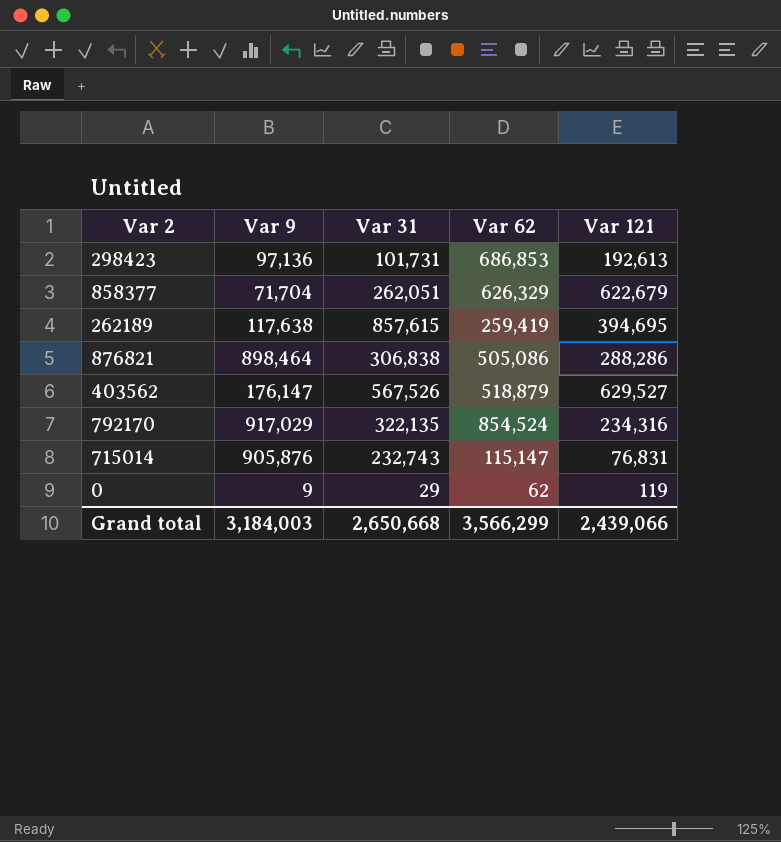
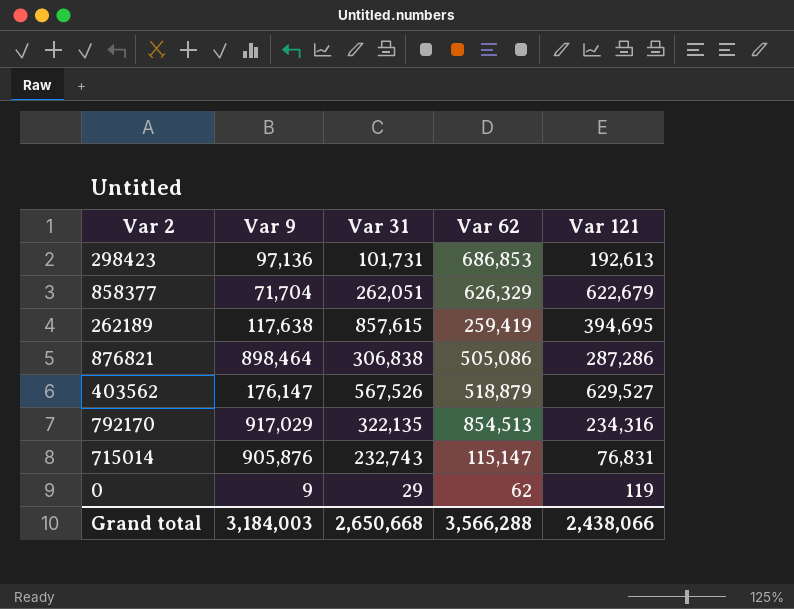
876821 | Var 121: 288,286 -> 287,286
792170 | Var 62: 854,524 -> 854,513
Grand total | Var 62: 3,566,299 -> 3,566,288
Grand total | Var 121: 2,439,066 -> 2,438,066

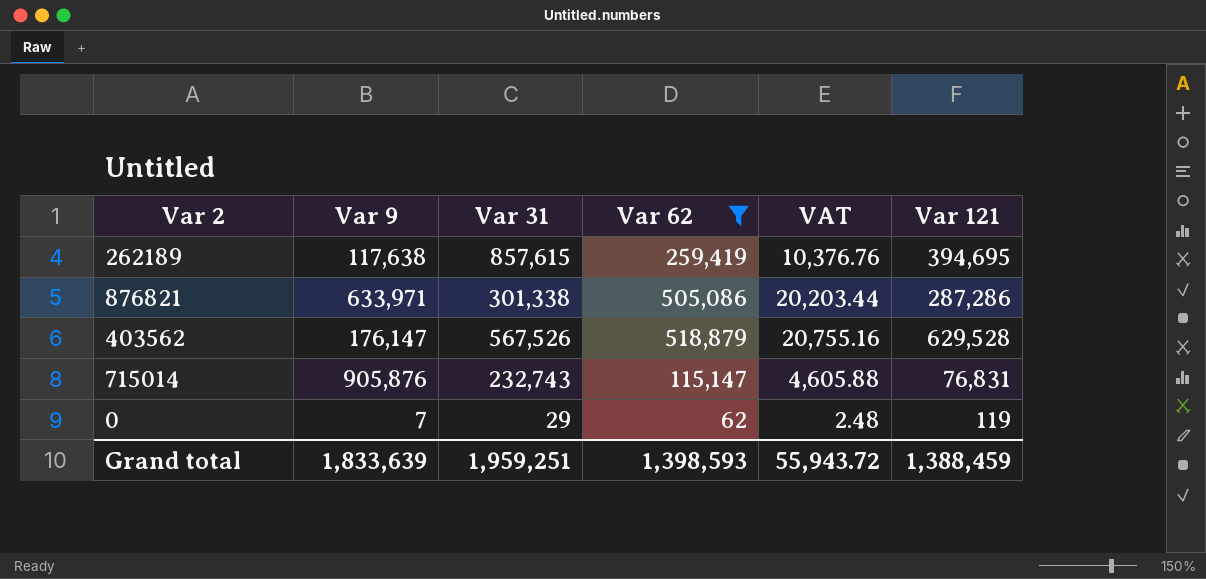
filter: none -> Var 62 <= 518,879
column VAT | formula: none -> [Var 62] * 0.04
876821 | Var 9: 898,464 -> 633,971
876821 | Var 31: 306,838 -> 301,338
403562 | Var 121: 629,527 -> 629,528
0 | Var 9: 9 -> 7
Grand total | Var 9: 3,184,003 -> 1,833,639
Grand total | Var 31: 2,650,668 -> 1,959,251
Grand total | Var 62: 3,566,288 -> 1,398,593
Grand total | Var 121: 2,438,066 -> 1,388,459

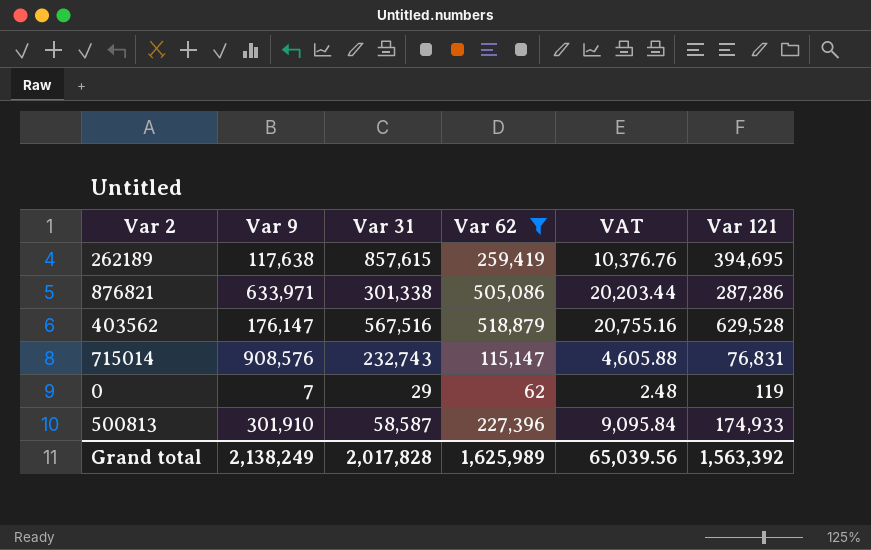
403562 | Var 31: 567,526 -> 567,516
715014 | Var 9: 905,876 -> 908,576
row 500813: none -> 301,910 | 58,587 | 227,396 | 9,095.84 | 174,933
Grand total | Var 9: 1,833,639 -> 2,138,249
Grand total | Var 31: 1,959,251 -> 2,017,828
Grand total | Var 62: 1,398,593 -> 1,625,989
Grand total | VAT: 55,943.72 -> 65,039.56
Grand total | Var 121: 1,388,459 -> 1,563,392

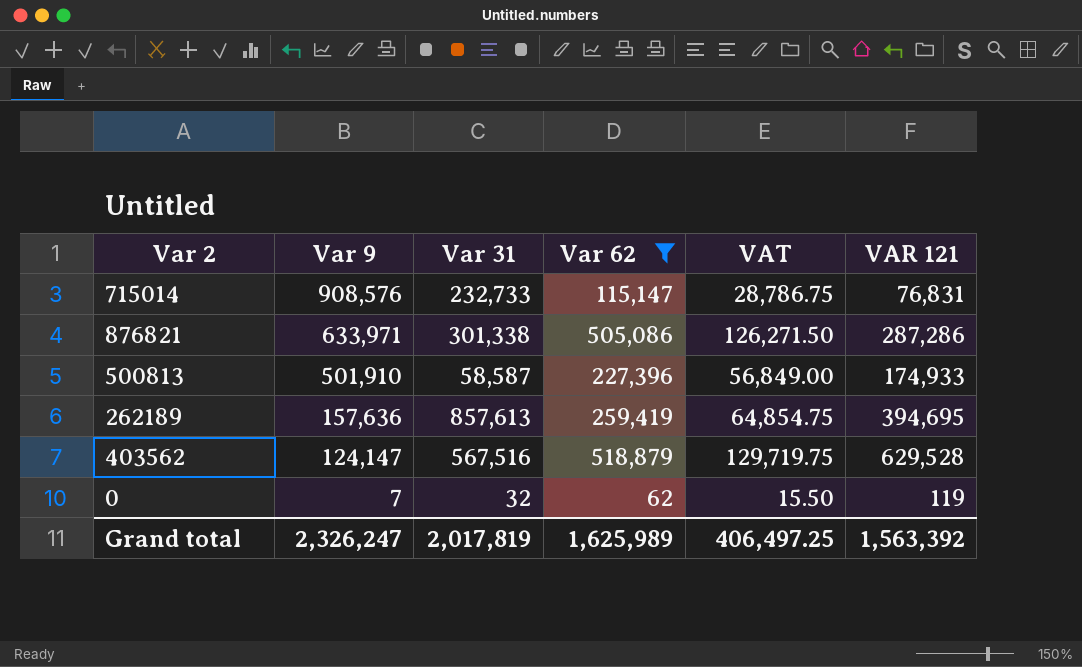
row order: none -> Var 9 descending
column VAT | formula: [Var 62] * 0.04 -> [Var 62] * 0.25
column name: Var 121 -> VAR 121
715014 | Var 31: 232,743 -> 232,733
500813 | Var 9: 301,910 -> 501,910
262189 | Var 9: 117,638 -> 157,636
262189 | Var 31: 857,615 -> 857,613
403562 | Var 9: 176,147 -> 124,147
0 | Var 31: 29 -> 32
Grand total | Var 9: 2,138,249 -> 2,326,247
Grand total | Var 31: 2,017,828 -> 2,017,819
Grand total | VAT: 65,039.56 -> 406,497.25

